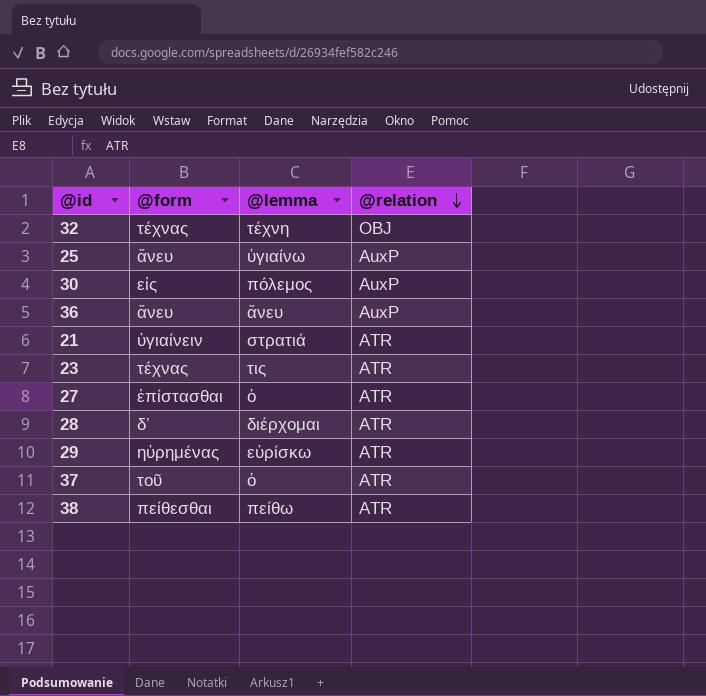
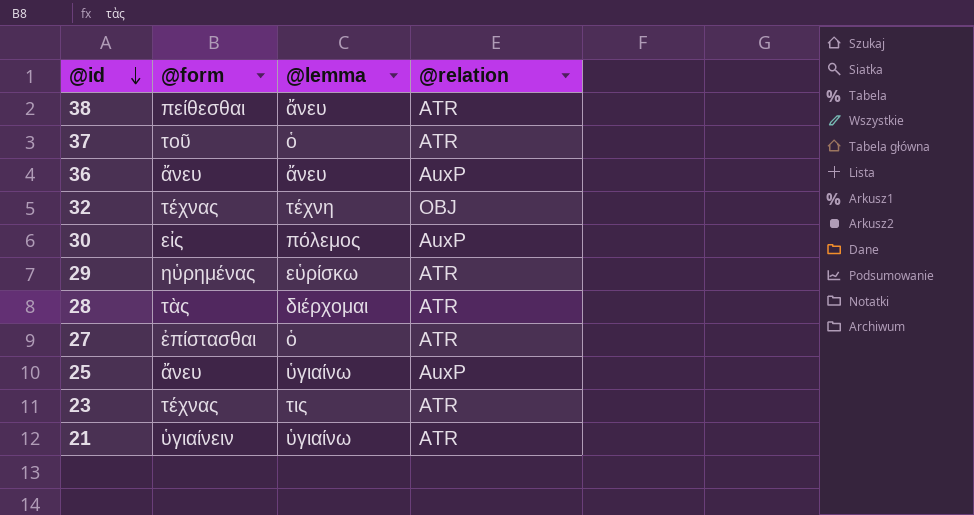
row order: @relation descending -> @id descending
38 | @lemma: πείθω -> ἄνευ
28 | @form: δʼ -> τὰς
21 | @lemma: στρατιά -> ὑγιαίνω

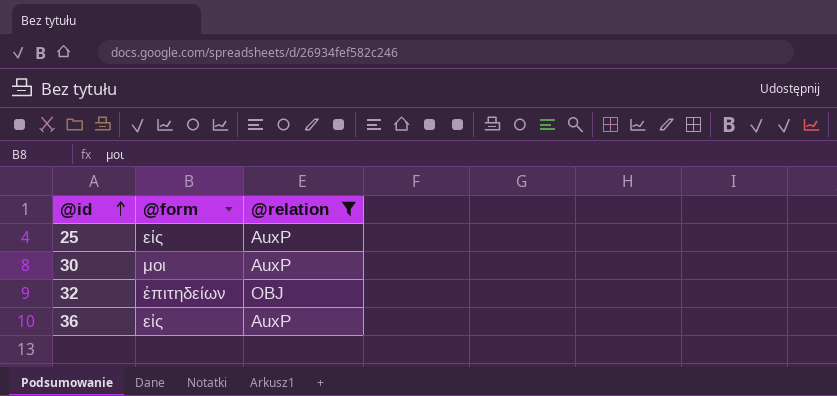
filter: none -> @relation != ATR
row order: @id descending -> @id ascending
column @lemma | position: 3 -> none
25 | @form: ἄνευ -> εἰς
30 | @form: εἰς -> μοι
32 | @form: τέχνας -> ἐπιτηδείων
36 | @form: ἄνευ -> εἰς

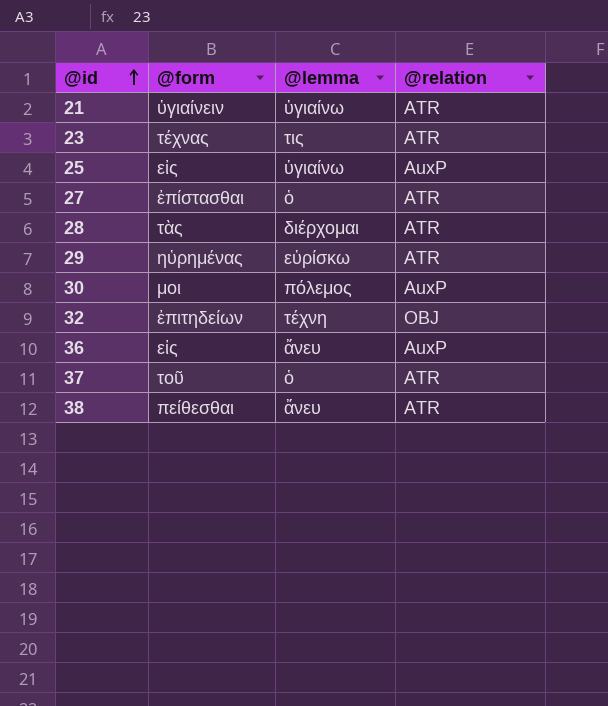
filter: @relation != ATR -> none
column @lemma | position: none -> 3

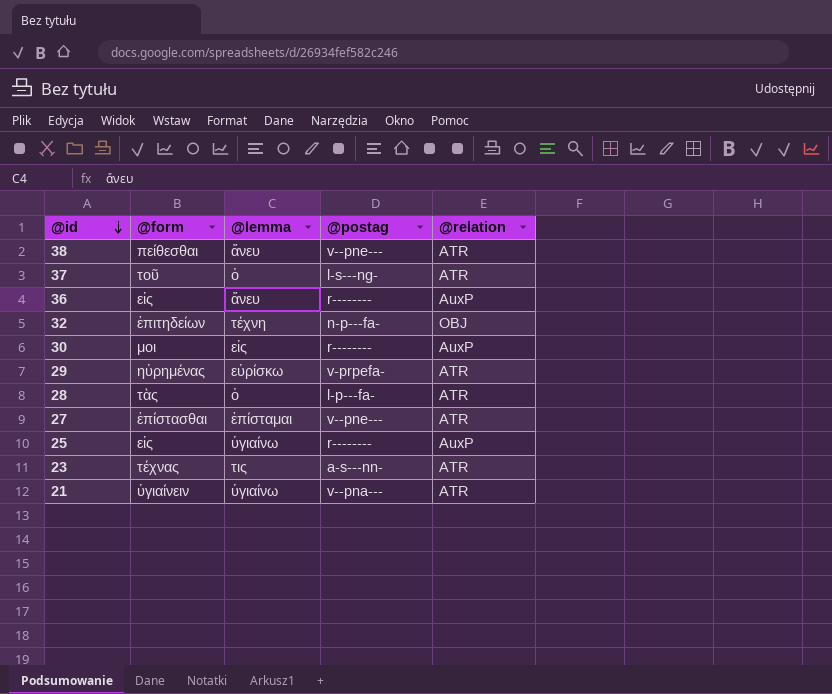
row order: @id ascending -> @id descending
column @postag | position: none -> 4
30 | @lemma: πόλεμος -> εἰς
28 | @lemma: διέρχομαι -> ὁ
27 | @lemma: ὁ -> ἐπίσταμαι

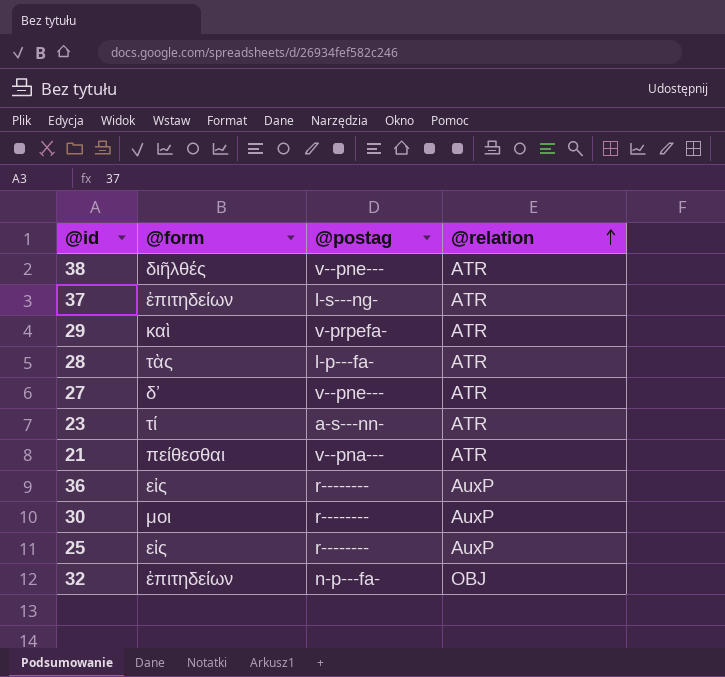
row order: @id descending -> @relation ascending
column @lemma | position: 3 -> none
38 | @form: πείθεσθαι -> διῆλθές
37 | @form: τοῦ -> ἐπιτηδείων
29 | @form: ηὑρημένας -> καὶ
27 | @form: ἐπίστασθαι -> δʼ
23 | @form: τέχνας -> τί
21 | @form: ὑγιαίνειν -> πείθεσθαι

